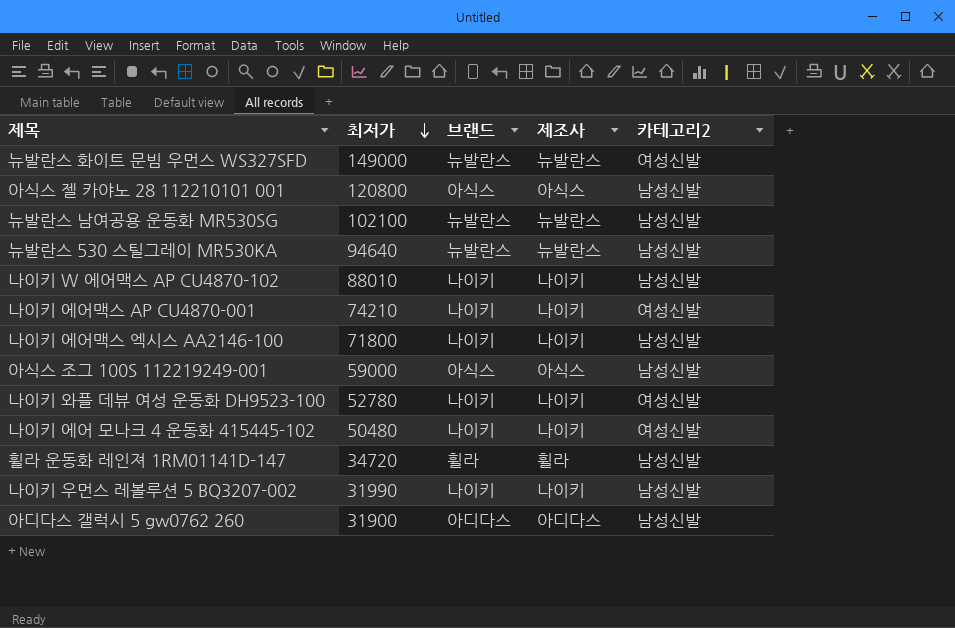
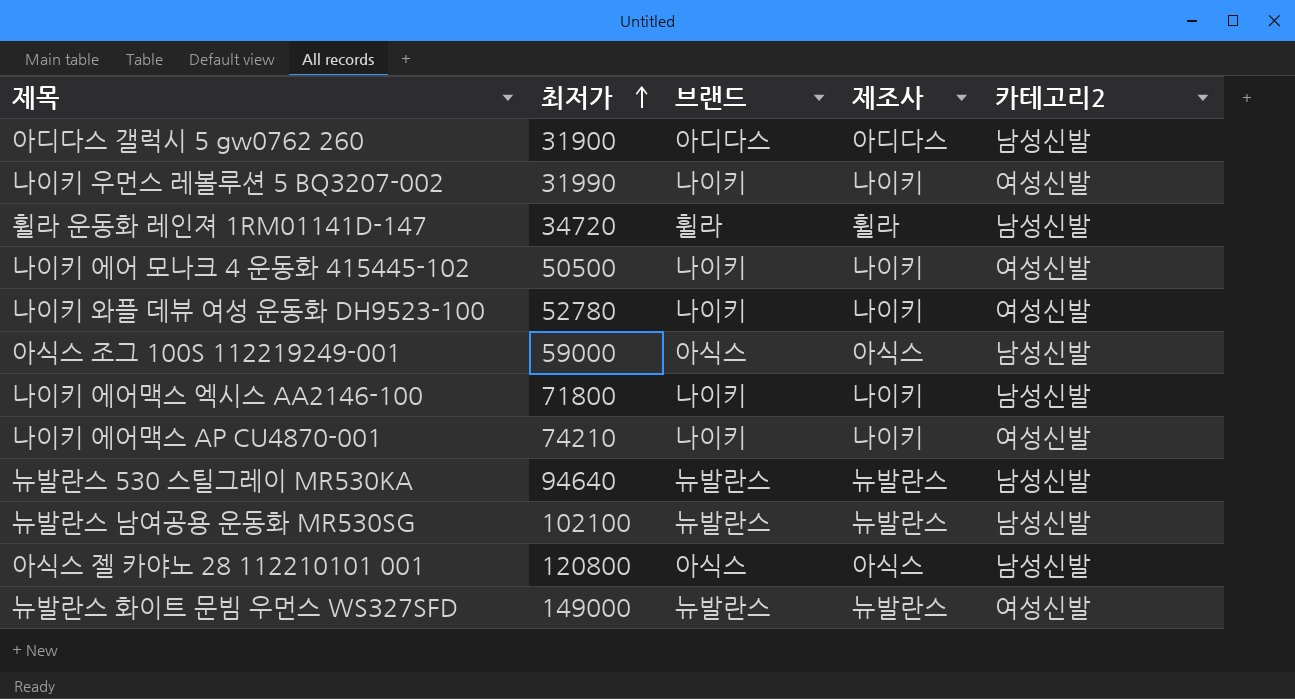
row order: 최저가 descending -> 최저가 ascending
row 나이키 W 에어맥스 AP CU4870-102: 88010 | 나이키 | 나이키 | 남성신발 -> none
나이키 우먼스 레볼루션 5 BQ3207-002 | 카테고리2: 남성신발 -> 여성신발
나이키 에어 모나크 4 운동화 415445-102 | 최저가: 50480 -> 50500

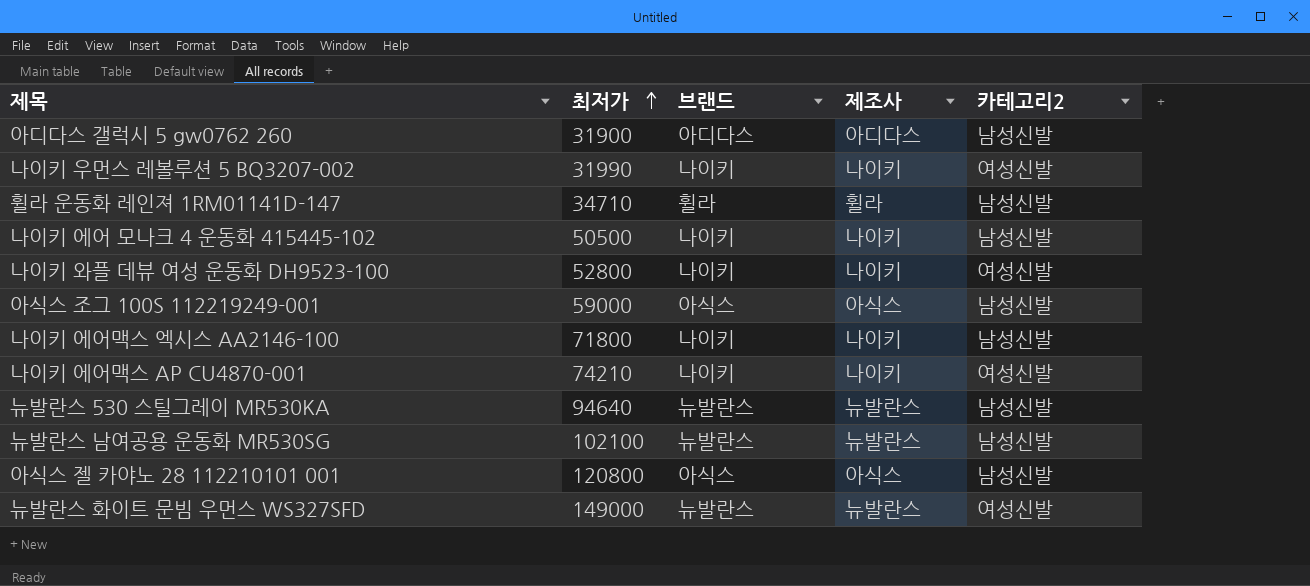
휠라 운동화 레인져 1RM01141D-147 | 최저가: 34720 -> 34710
나이키 에어 모나크 4 운동화 415445-102 | 카테고리2: 여성신발 -> 남성신발
나이키 와플 데뷰 여성 운동화 DH9523-100 | 최저가: 52780 -> 52800

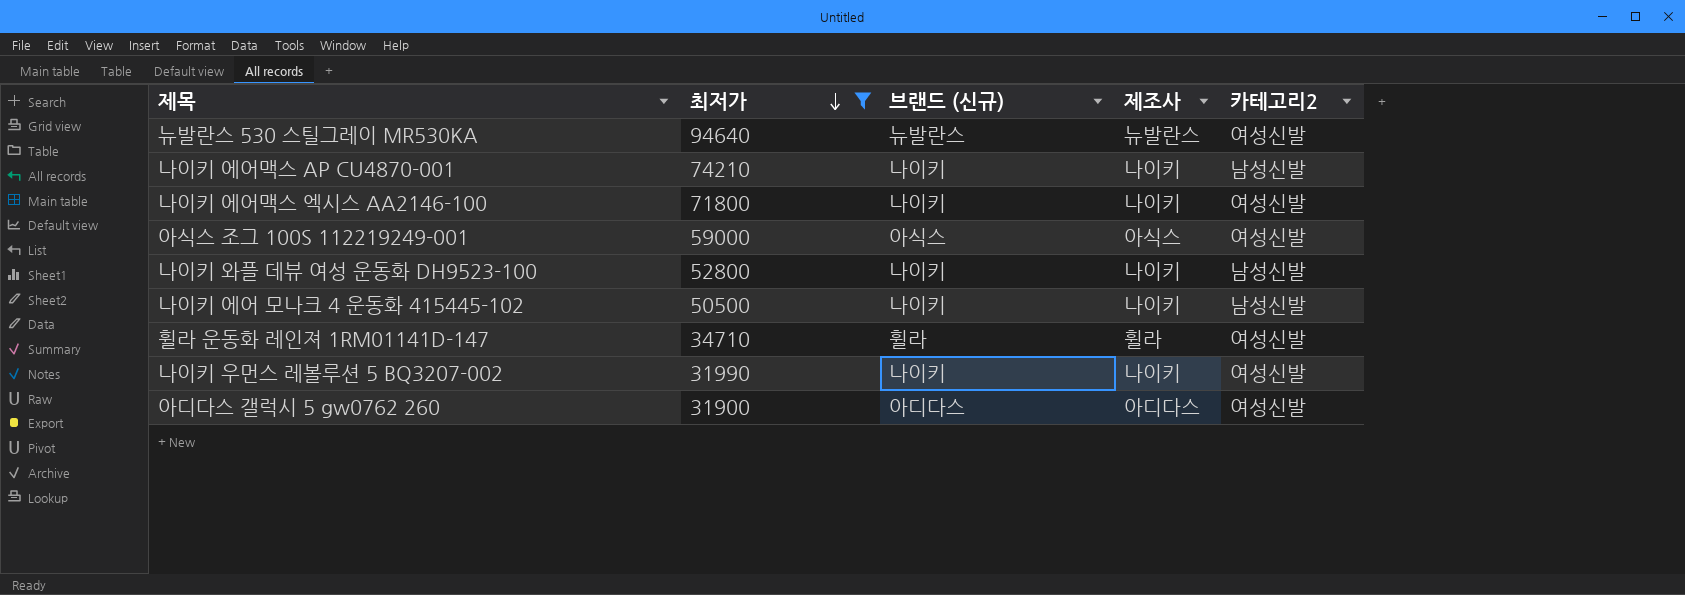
filter: none -> 최저가 <= 94640
row order: 최저가 ascending -> 최저가 descending
column name: 브랜드 -> 브랜드 (신규)
뉴발란스 530 스틸그레이 MR530KA | 카테고리2: 남성신발 -> 여성신발
나이키 에어맥스 AP CU4870-001 | 카테고리2: 여성신발 -> 남성신발
나이키 에어맥스 엑시스 AA2146-100 | 카테고리2: 남성신발 -> 여성신발
아식스 조그 100S 112219249-001 | 카테고리2: 남성신발 -> 여성신발
나이키 와플 데뷰 여성 운동화 DH9523-100 | 카테고리2: 여성신발 -> 남성신발
휠라 운동화 레인져 1RM01141D-147 | 카테고리2: 남성신발 -> 여성신발
아디다스 갤럭시 5 gw0762 260 | 카테고리2: 남성신발 -> 여성신발

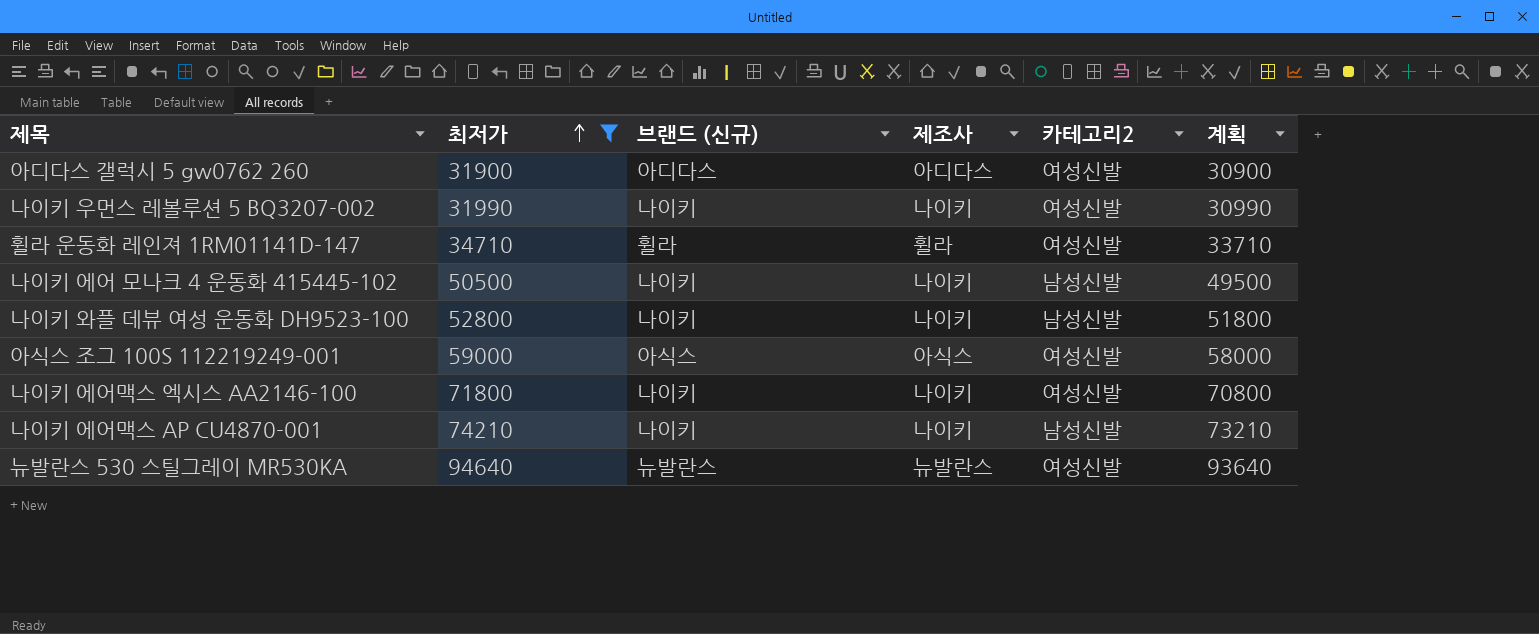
row order: 최저가 descending -> 최저가 ascending
column 계획 | formula: none -> [최저가] - 1000

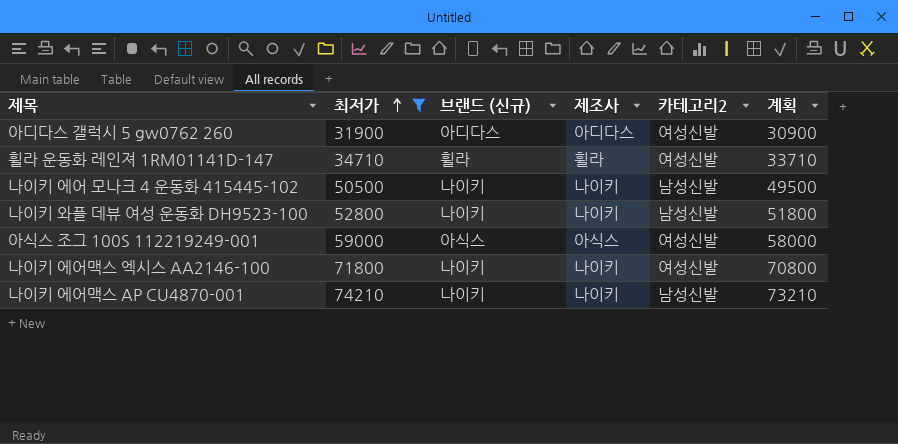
row 나이키 우먼스 레볼루션 5 BQ3207-002: 31990 | 나이키 | 나이키 | 여성신발 | 30990 -> none
row 뉴발란스 530 스틸그레이 MR530KA: 94640 | 뉴발란스 | 뉴발란스 | 여성신발 | 93640 -> none

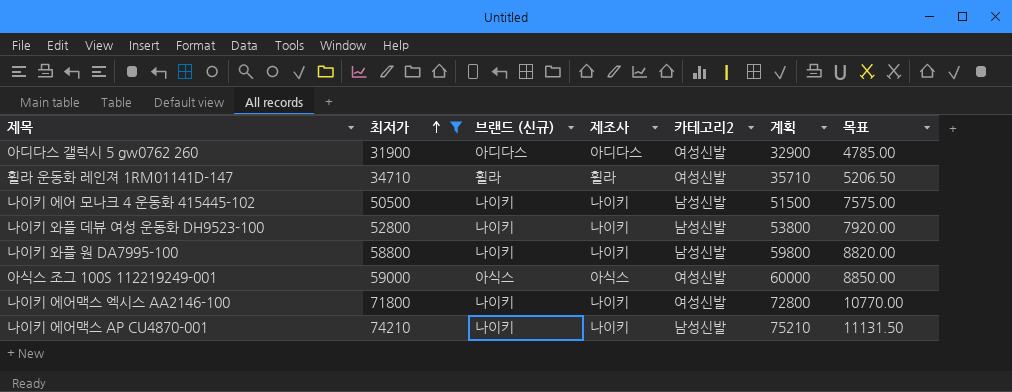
column 계획 | formula: [최저가] - 1000 -> [최저가] + 1000
column 목표 | formula: none -> [최저가] * 0.15
row 나이키 와플 원 DA7995-100: none -> 58800 | 나이키 | 나이키 | 남성신발 | 59800 | 8820.00

